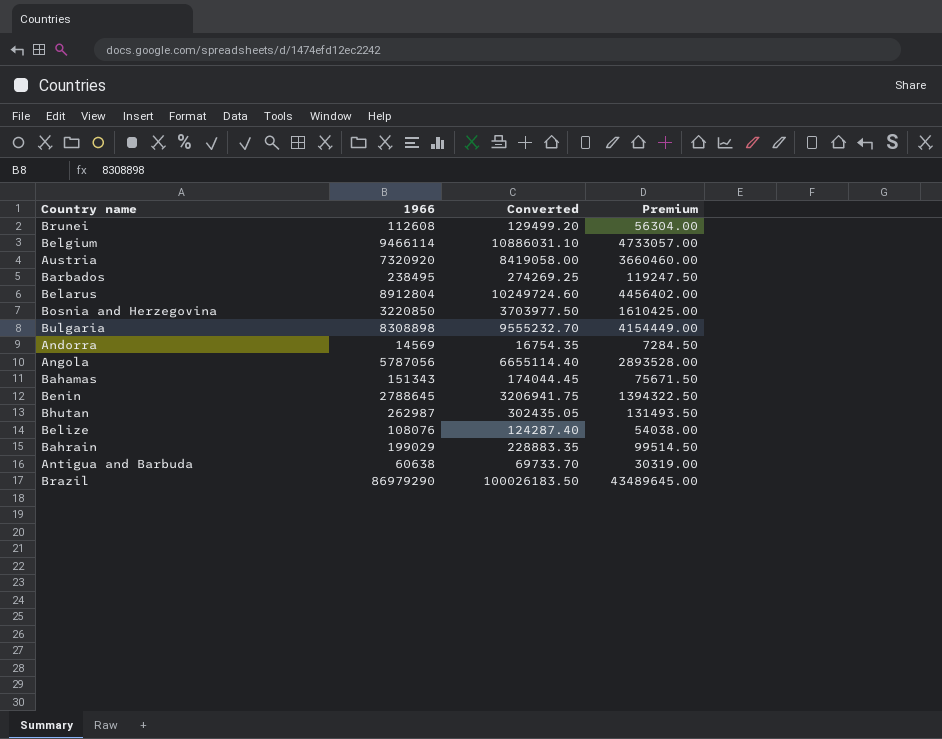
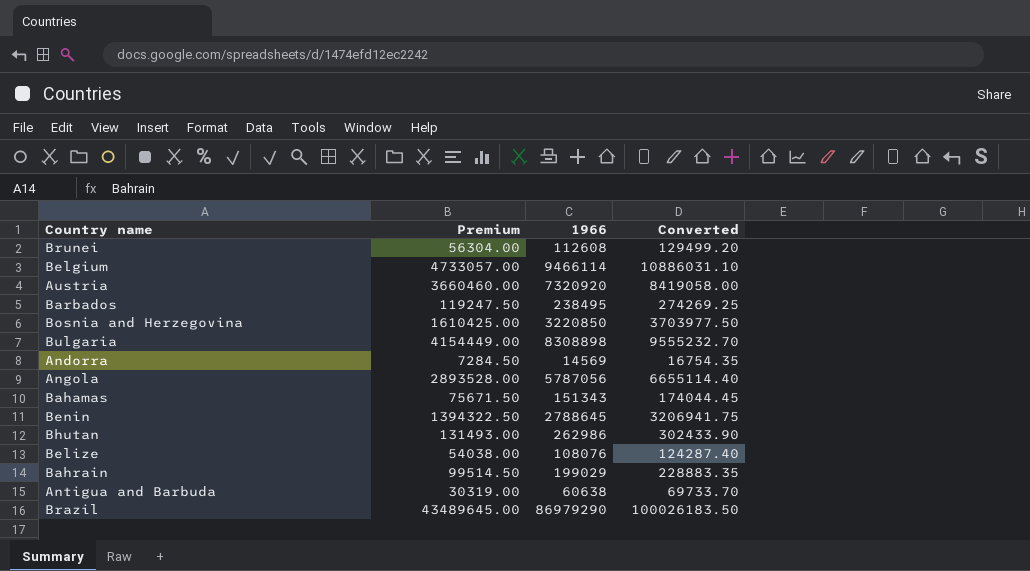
column Premium | position: 4 -> 2
row Belarus: 8912804 | 10249724.60 | 4456402.00 -> none
Bhutan | Premium: 131493.50 -> 131493.00
Bhutan | 1966: 262987 -> 262986
Bhutan | Converted: 302435.05 -> 302433.90

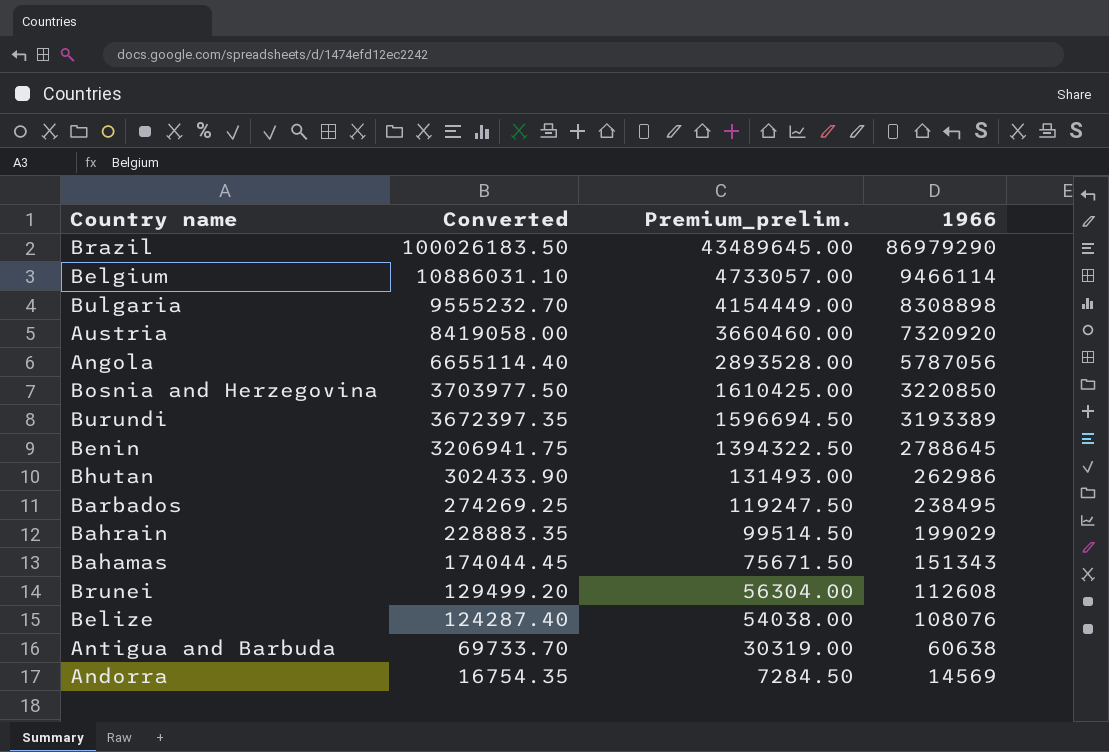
row order: none -> Converted descending
column Converted | position: 4 -> 2
column name: Premium -> Premium_prelim.
row Burundi: none -> 3672397.35 | 1596694.50 | 3193389

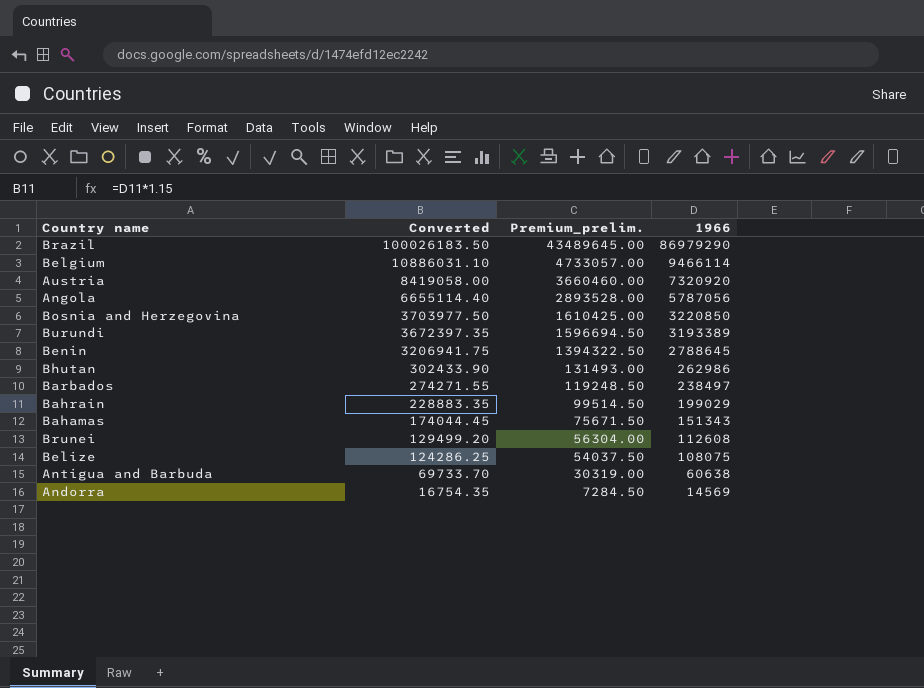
row Bulgaria: 9555232.70 | 4154449.00 | 8308898 -> none
Barbados | Converted: 274269.25 -> 274271.55
Barbados | Premium_prelim.: 119247.50 -> 119248.50
Barbados | 1966: 238495 -> 238497
Belize | Converted: 124287.40 -> 124286.25
Belize | Premium_prelim.: 54038.00 -> 54037.50
Belize | 1966: 108076 -> 108075

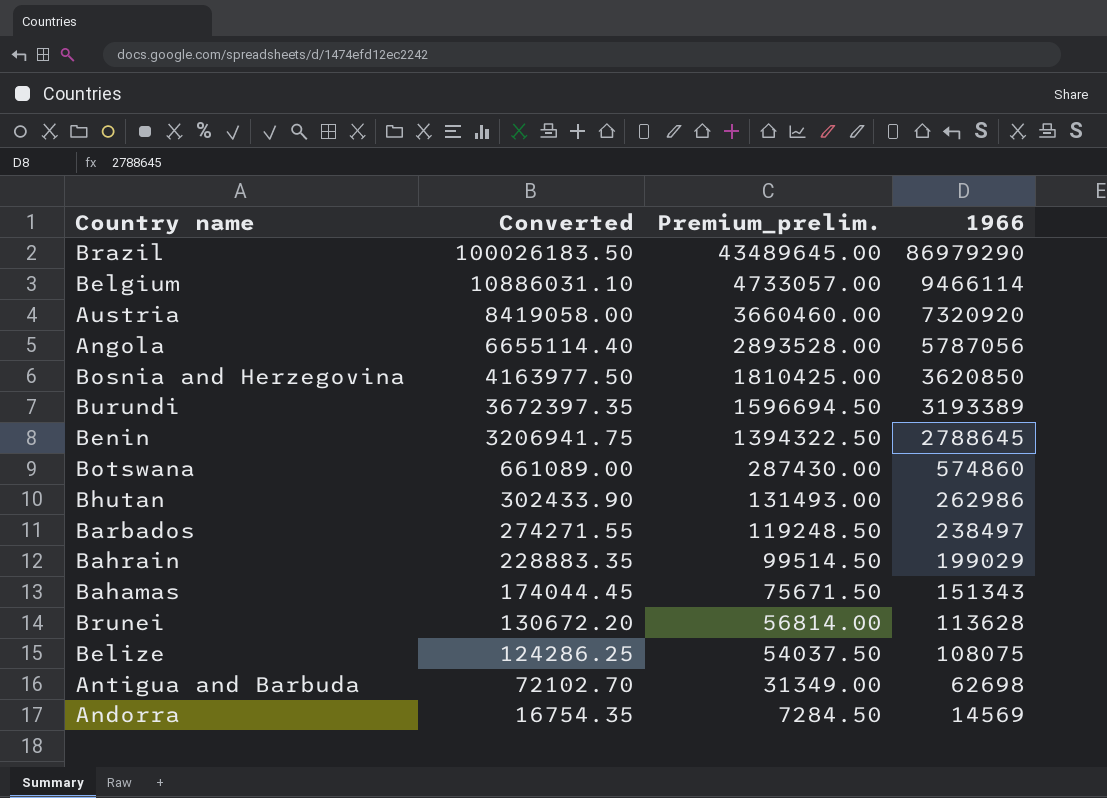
Bosnia and Herzegovina | Converted: 3703977.50 -> 4163977.50
Bosnia and Herzegovina | Premium_prelim.: 1610425.00 -> 1810425.00
Bosnia and Herzegovina | 1966: 3220850 -> 3620850
row Botswana: none -> 661089.00 | 287430.00 | 574860
Brunei | Converted: 129499.20 -> 130672.20
Brunei | Premium_prelim.: 56304.00 -> 56814.00
Brunei | 1966: 112608 -> 113628
Antigua and Barbuda | Converted: 69733.70 -> 72102.70
Antigua and Barbuda | Premium_prelim.: 30319.00 -> 31349.00
Antigua and Barbuda | 1966: 60638 -> 62698

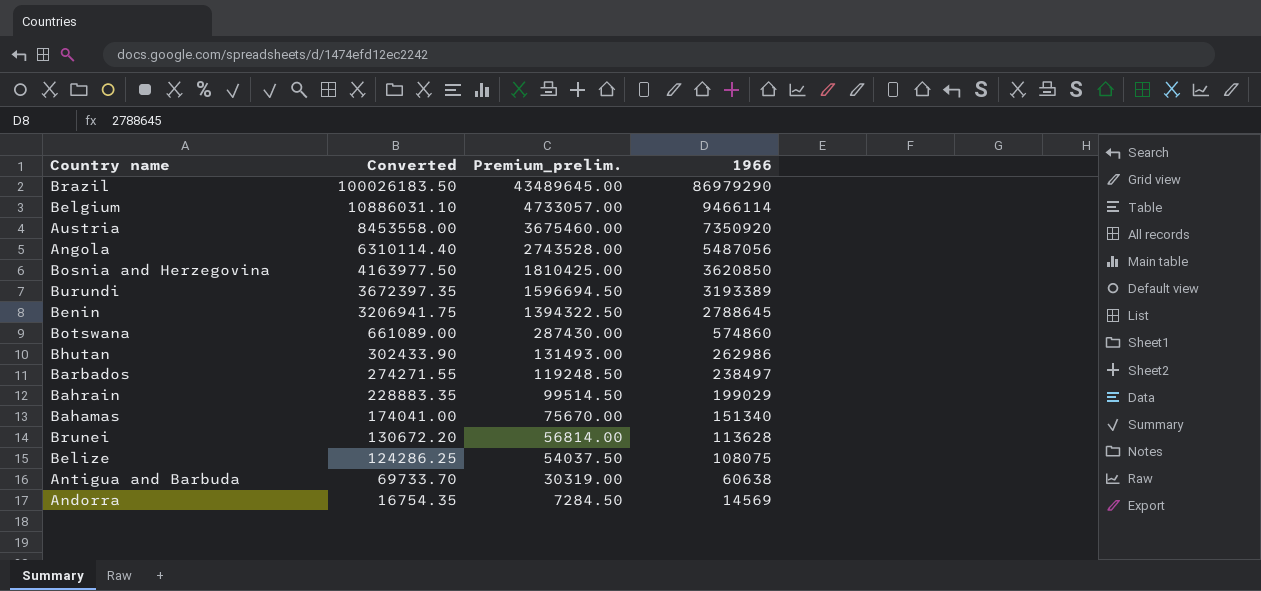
Austria | Converted: 8419058.00 -> 8453558.00
Austria | Premium_prelim.: 3660460.00 -> 3675460.00
Austria | 1966: 7320920 -> 7350920
Angola | Converted: 6655114.40 -> 6310114.40
Angola | Premium_prelim.: 2893528.00 -> 2743528.00
Angola | 1966: 5787056 -> 5487056
Bahamas | Converted: 174044.45 -> 174041.00
Bahamas | Premium_prelim.: 75671.50 -> 75670.00
Bahamas | 1966: 151343 -> 151340
Antigua and Barbuda | Converted: 72102.70 -> 69733.70
Antigua and Barbuda | Premium_prelim.: 31349.00 -> 30319.00
Antigua and Barbuda | 1966: 62698 -> 60638

